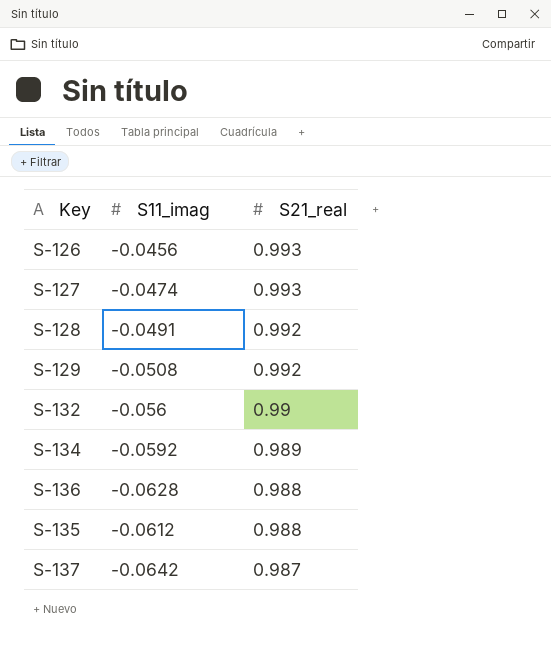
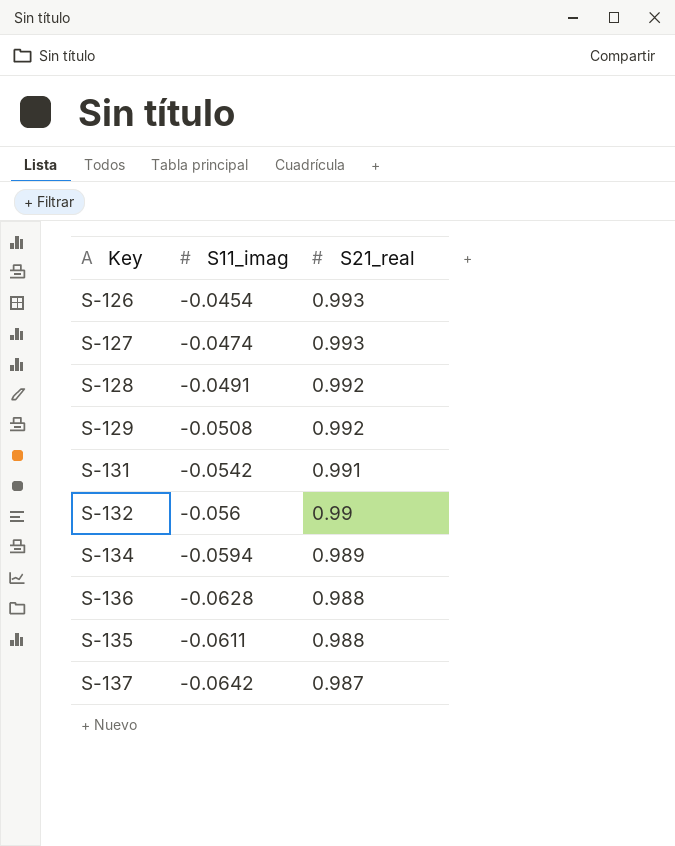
S-126 | S11_imag: -0.0456 -> -0.0454
row S-131: none -> -0.0542 | 0.991
S-134 | S11_imag: -0.0592 -> -0.0594
S-135 | S11_imag: -0.0612 -> -0.0611

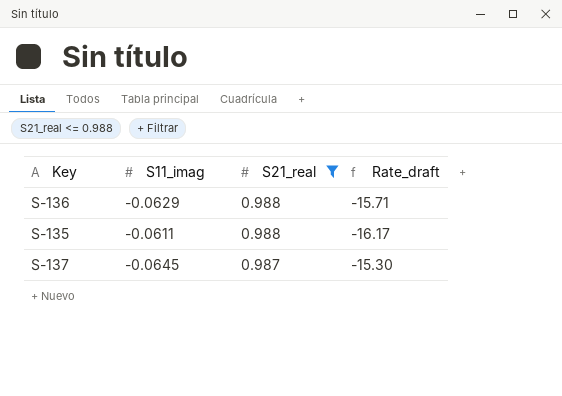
filter: none -> S21_real <= 0.988
column Rate_draft | formula: none -> [S21_real] / [S11_imag]
S-136 | S11_imag: -0.0628 -> -0.0629
S-137 | S11_imag: -0.0642 -> -0.0645

